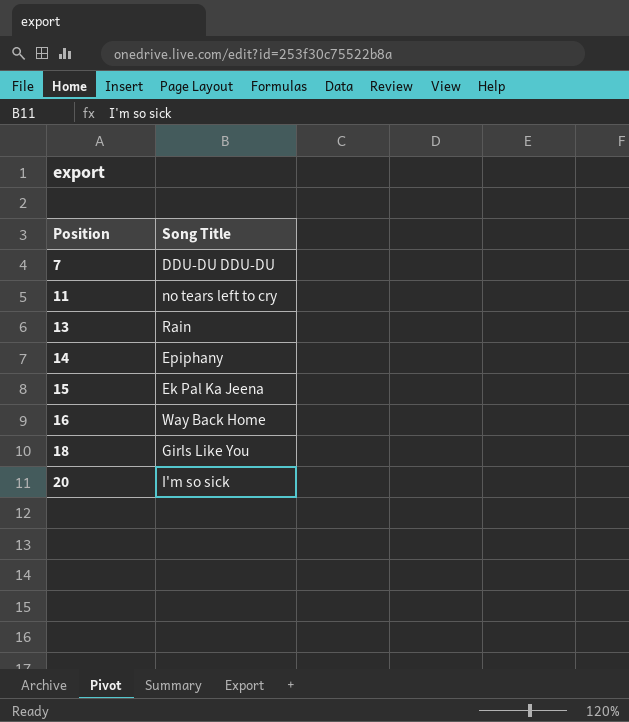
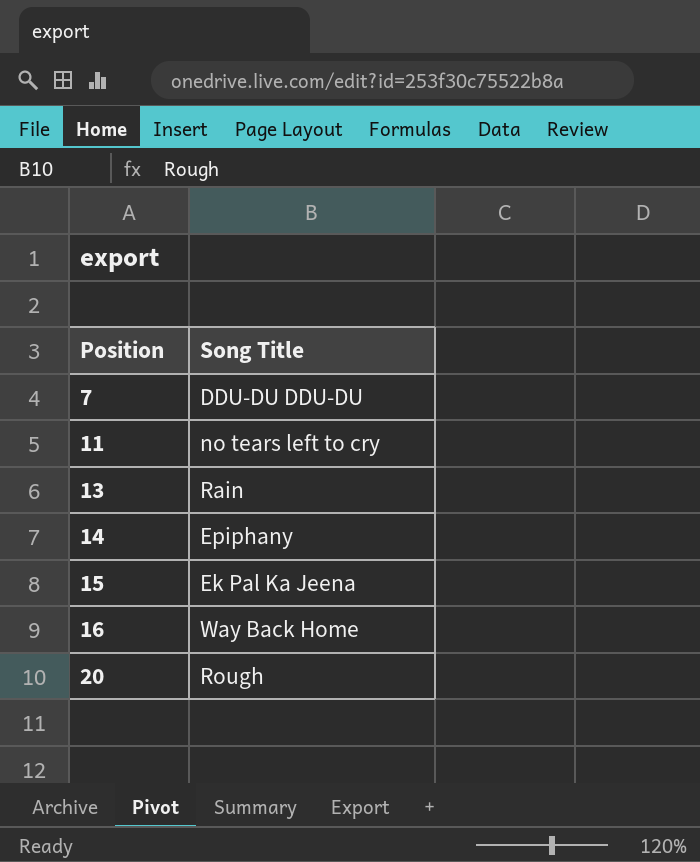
row 18: Girls Like You -> none
20 | Song Title: I'm so sick -> Rough

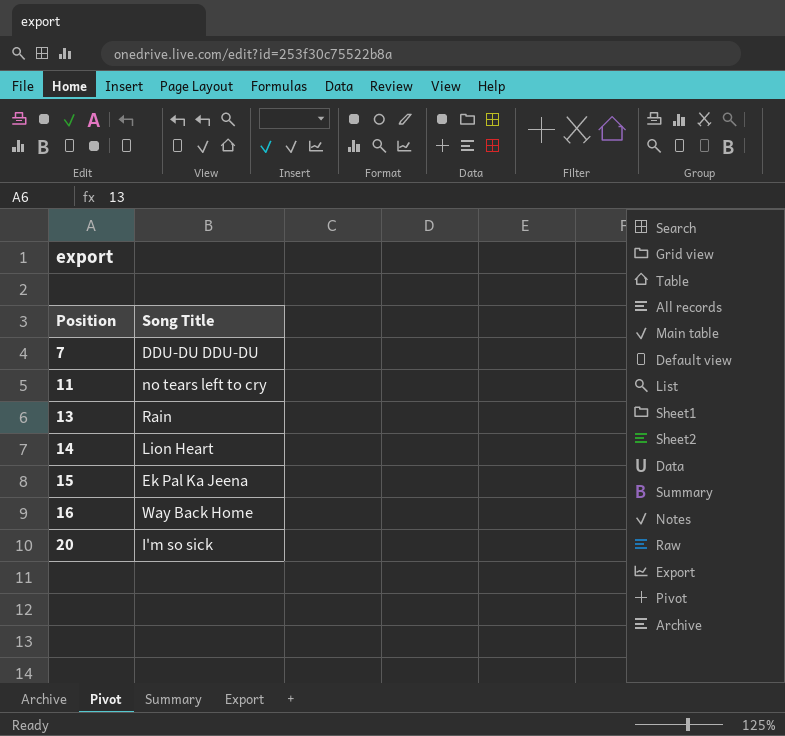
14 | Song Title: Epiphany -> Lion Heart
20 | Song Title: Rough -> I'm so sick

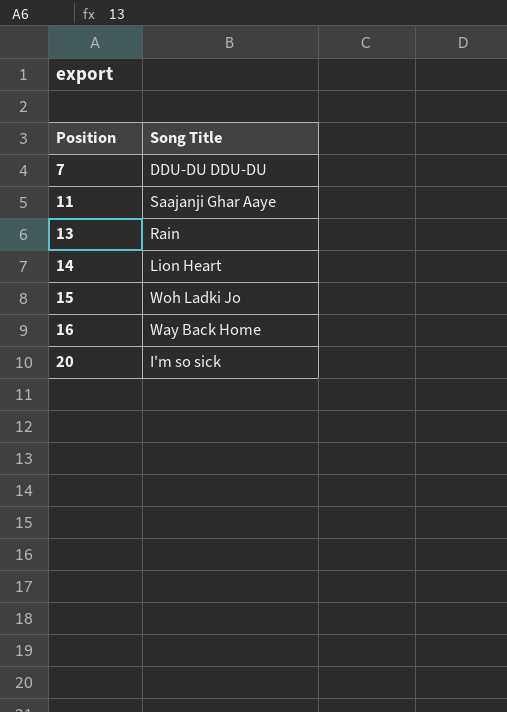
11 | Song Title: no tears left to cry -> Saajanji Ghar Aaye
15 | Song Title: Ek Pal Ka Jeena -> Woh Ladki Jo

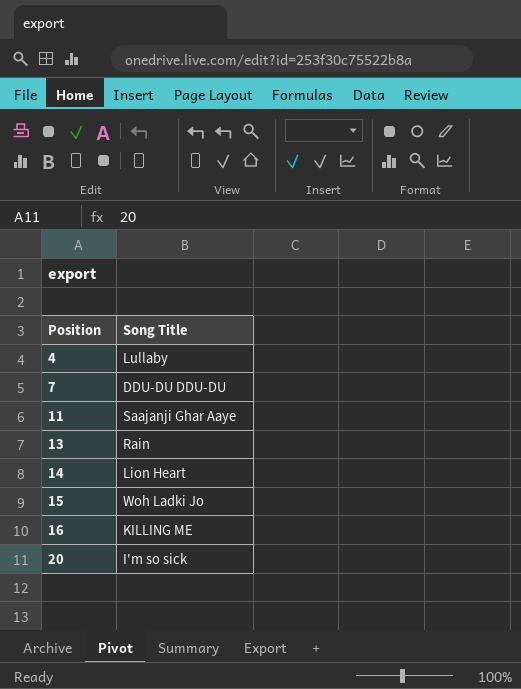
row 4: none -> Lullaby
16 | Song Title: Way Back Home -> KILLING ME

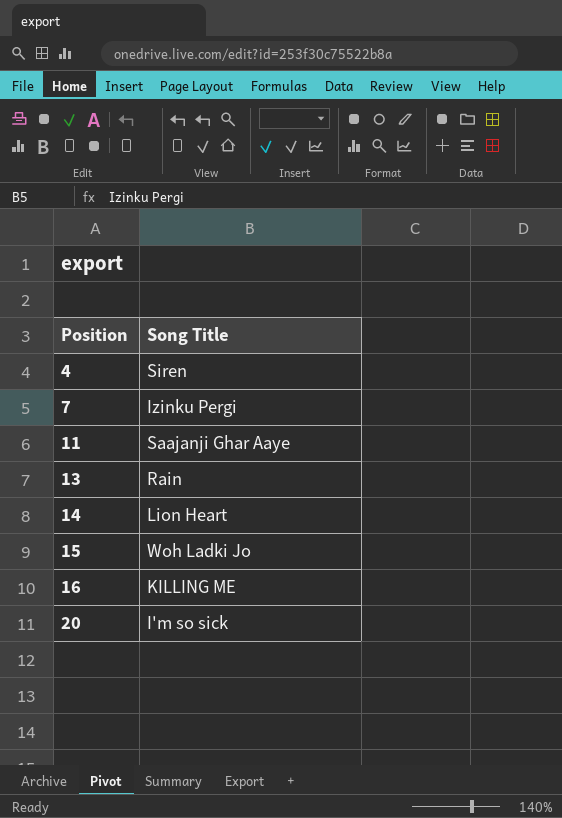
4 | Song Title: Lullaby -> Siren
7 | Song Title: DDU-DU DDU-DU -> Izinku Pergi

